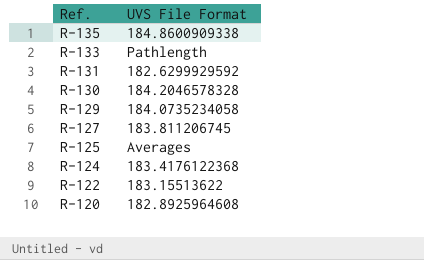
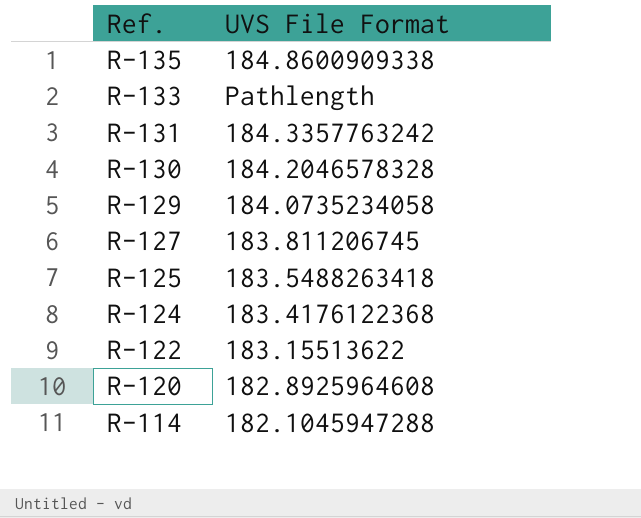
R-131 | UVS File Format: 182.6299929592 -> 184.3357763242
R-125 | UVS File Format: Averages -> 183.5488263418
row R-114: none -> 182.1045947288

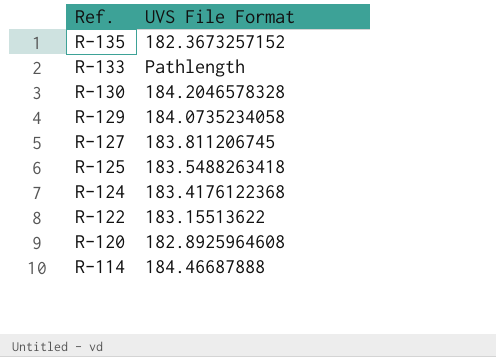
row R-131: 184.3357763242 -> none
R-135 | UVS File Format: 184.8600909338 -> 182.3673257152
R-114 | UVS File Format: 182.1045947288 -> 184.46687888

